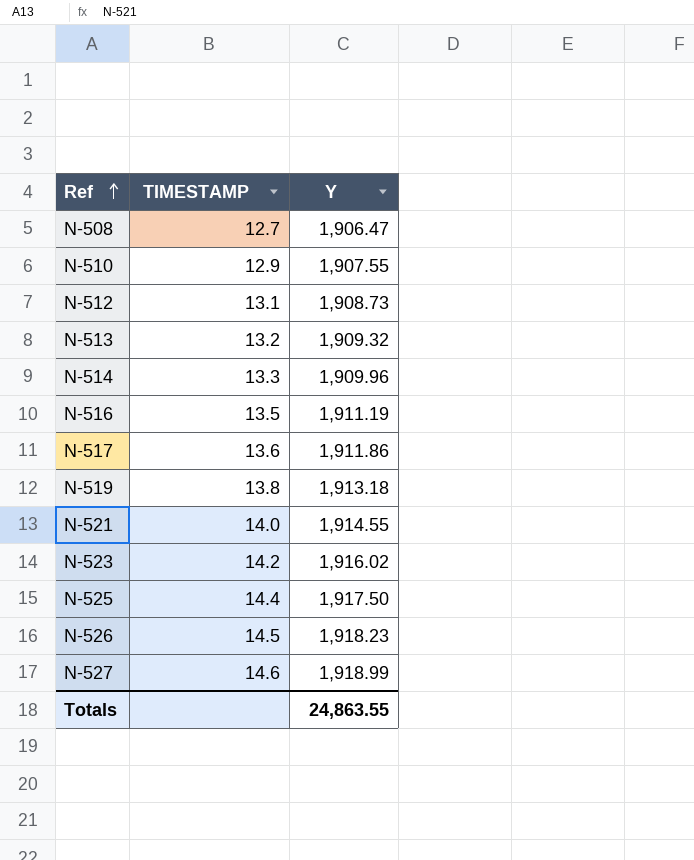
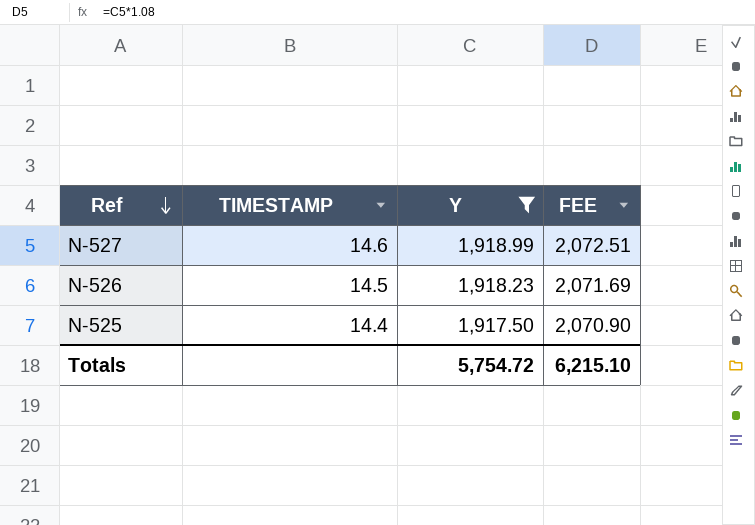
filter: none -> Y >= 1,917.50
row order: Ref ascending -> Ref descending
column FEE | formula: none -> [Y] * 1.08
Totals | Y: 24,863.55 -> 5,754.72

